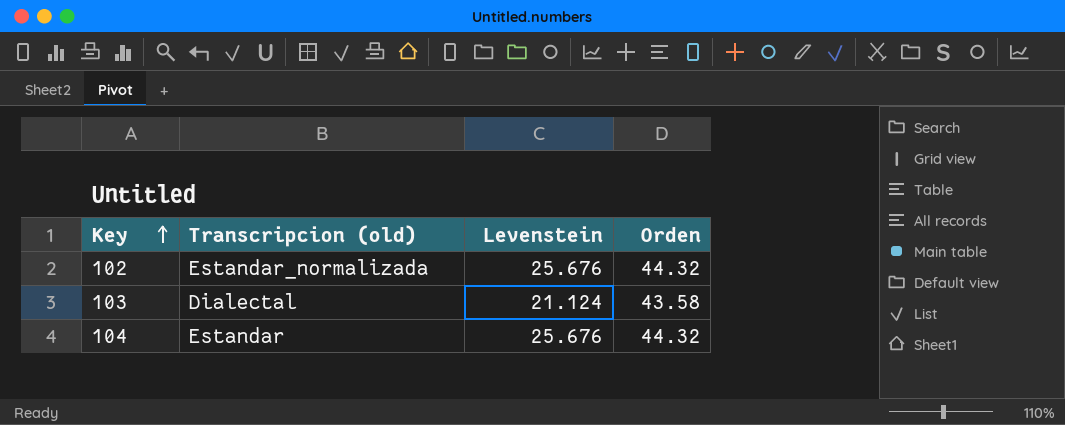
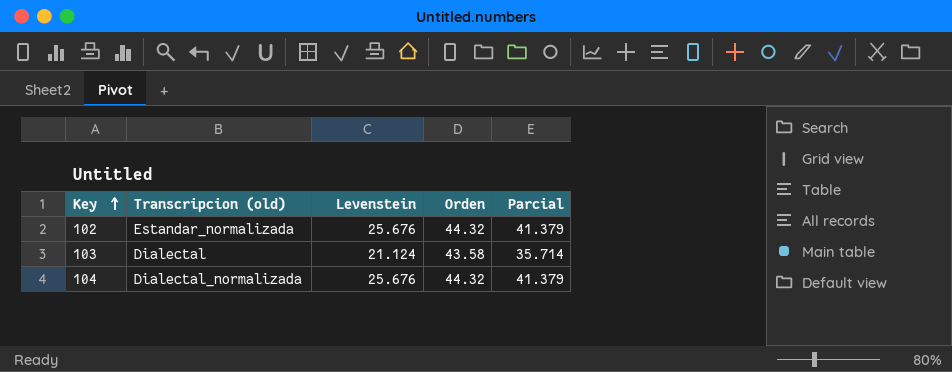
column Parcial | position: none -> 5
104 | Transcripcion (old): Estandar -> Dialectal_normalizada

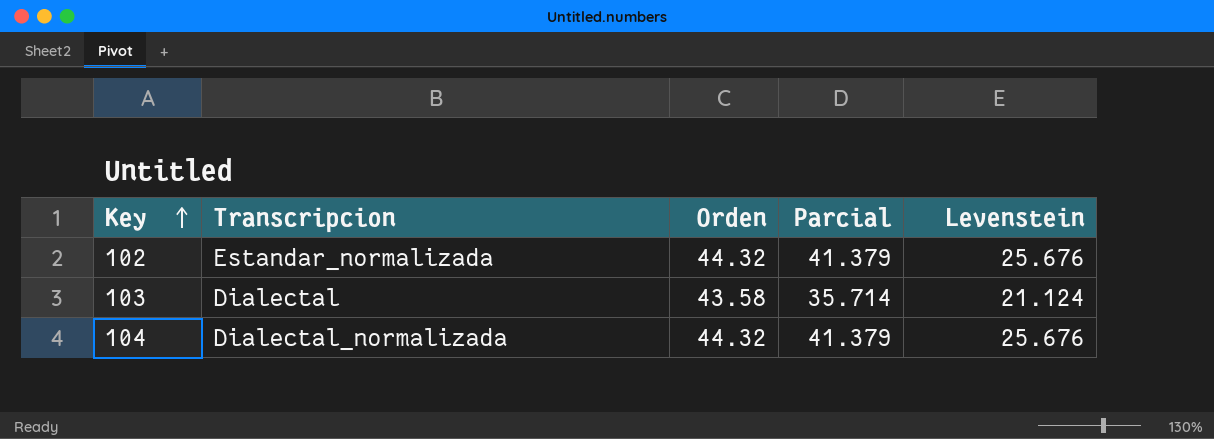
column name: Transcripcion (old) -> Transcripcion
column Levenstein | position: 3 -> 5

